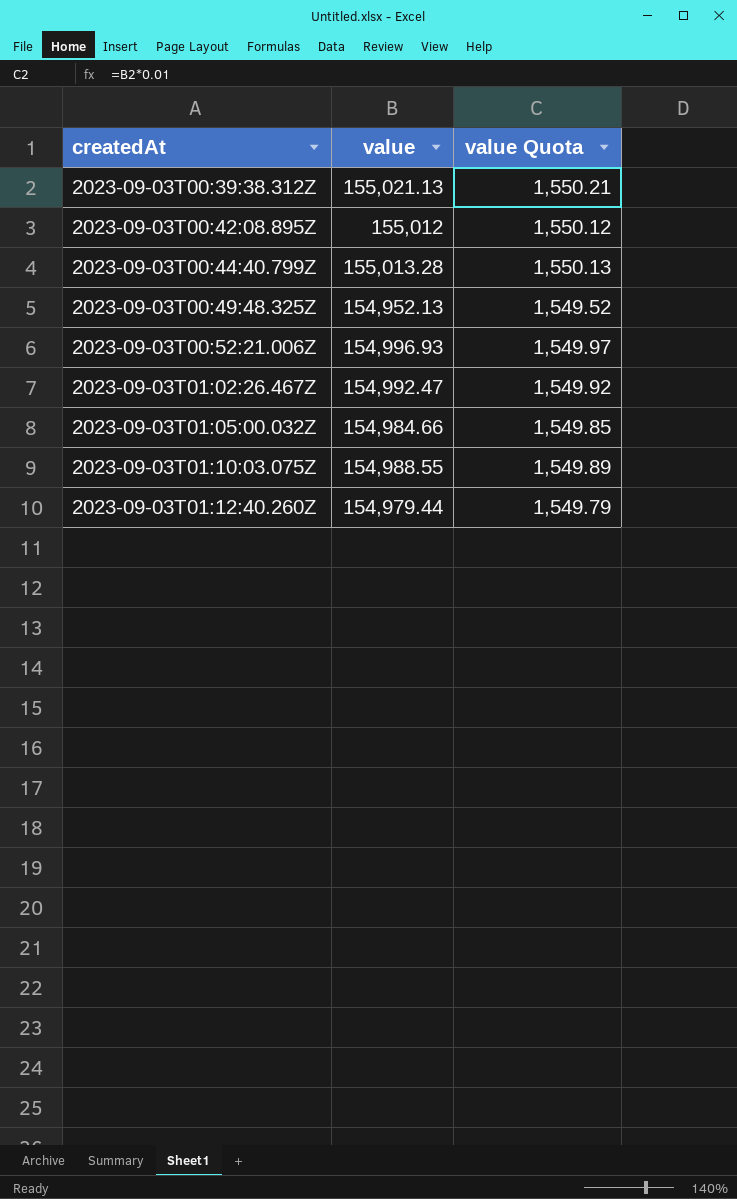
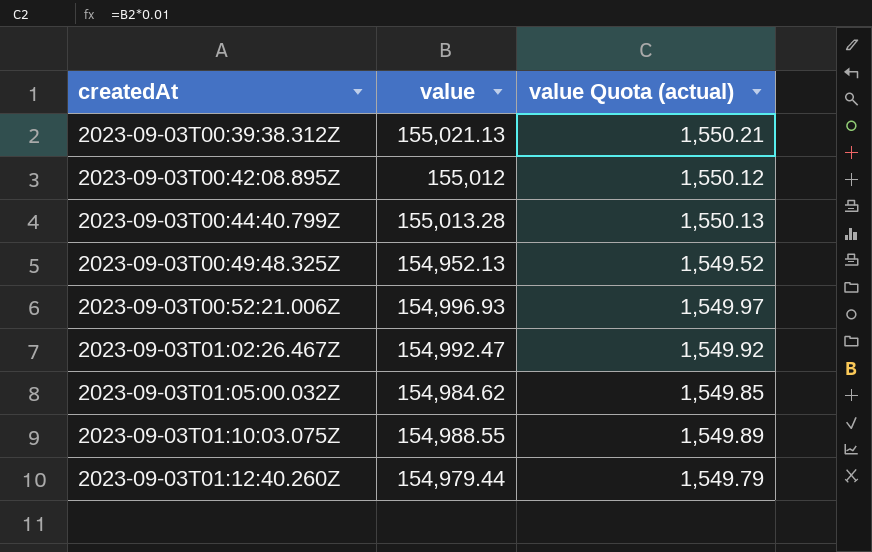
column name: value Quota -> value Quota (actual)
2023-09-03T01:05:00.032Z | value: 154,984.66 -> 154,984.62

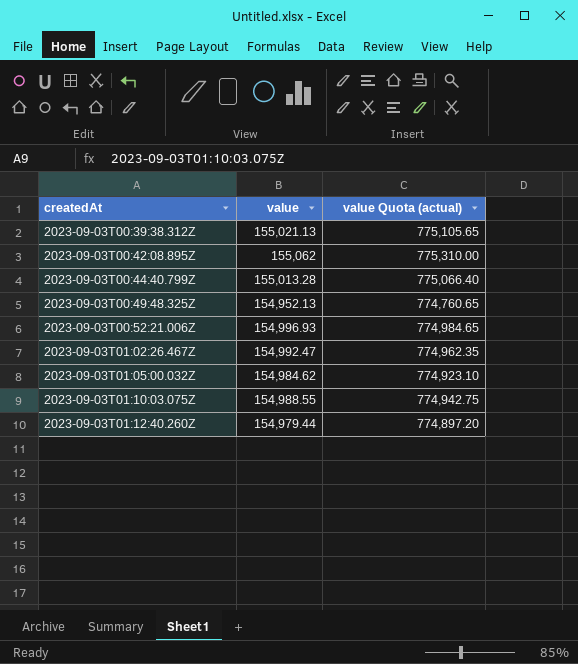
column value Quota (actual) | formula: [value] * 0.01 -> [value] * 5
2023-09-03T00:42:08.895Z | value: 155,012 -> 155,062

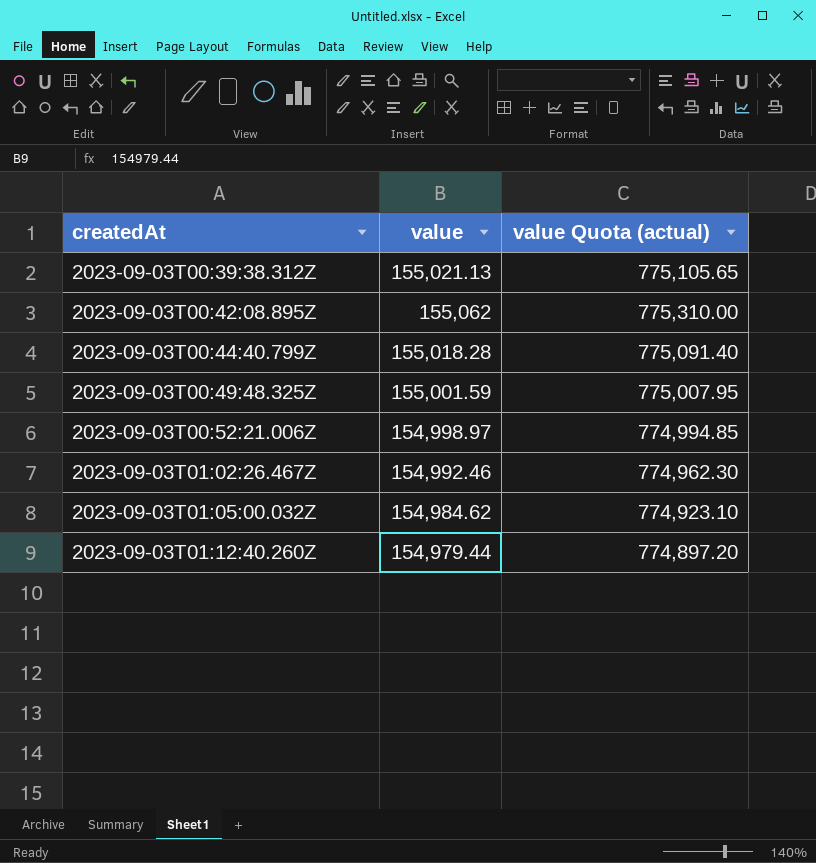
row 2023-09-03T01:10:03.075Z: 154,988.55 | 774,942.75 -> none
2023-09-03T00:44:40.799Z | value: 155,013.28 -> 155,018.28
2023-09-03T00:44:40.799Z | value Quota (actual): 775,066.40 -> 775,091.40
2023-09-03T00:49:48.325Z | value: 154,952.13 -> 155,001.59
2023-09-03T00:49:48.325Z | value Quota (actual): 774,760.65 -> 775,007.95
2023-09-03T00:52:21.006Z | value: 154,996.93 -> 154,998.97
2023-09-03T00:52:21.006Z | value Quota (actual): 774,984.65 -> 774,994.85
2023-09-03T01:02:26.467Z | value: 154,992.47 -> 154,992.46
2023-09-03T01:02:26.467Z | value Quota (actual): 774,962.35 -> 774,962.30

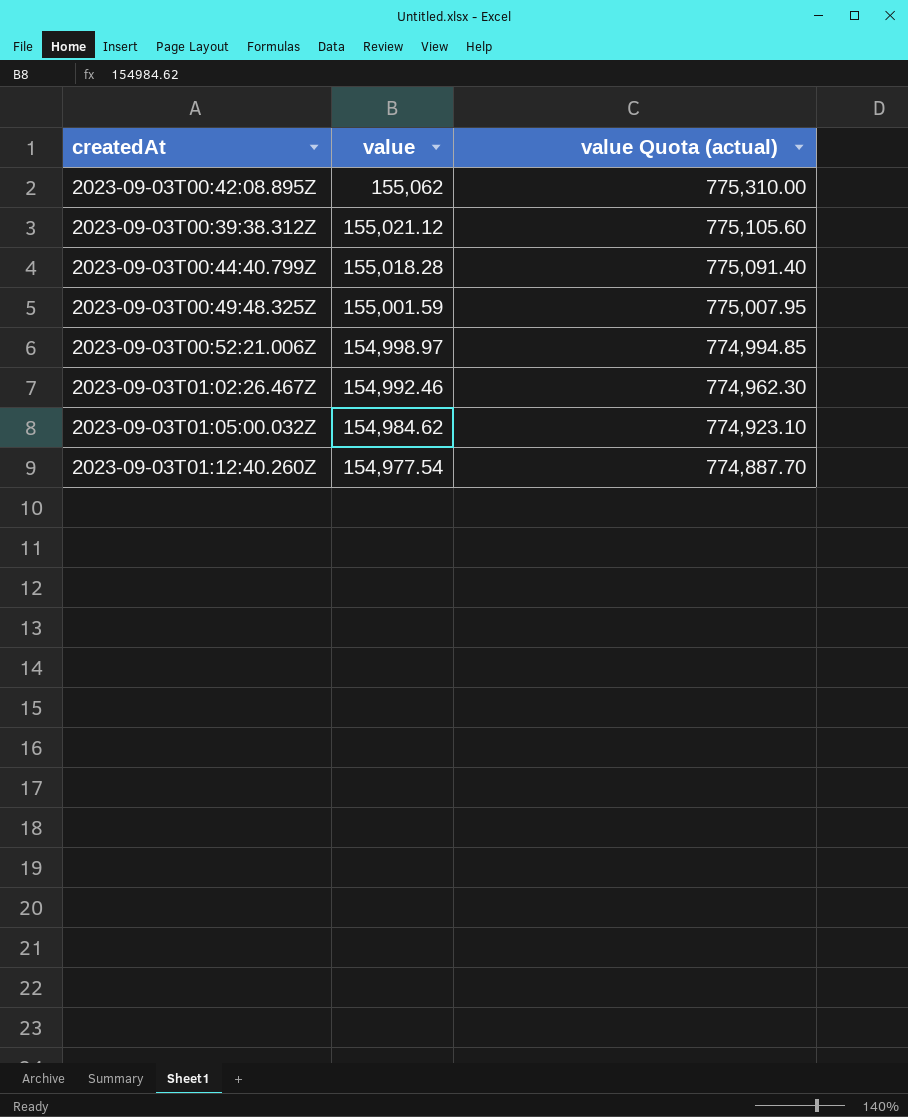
row order: createdAt ascending -> value descending
2023-09-03T00:39:38.312Z | value: 155,021.13 -> 155,021.12
2023-09-03T00:39:38.312Z | value Quota (actual): 775,105.65 -> 775,105.60
2023-09-03T01:12:40.260Z | value: 154,979.44 -> 154,977.54
2023-09-03T01:12:40.260Z | value Quota (actual): 774,897.20 -> 774,887.70

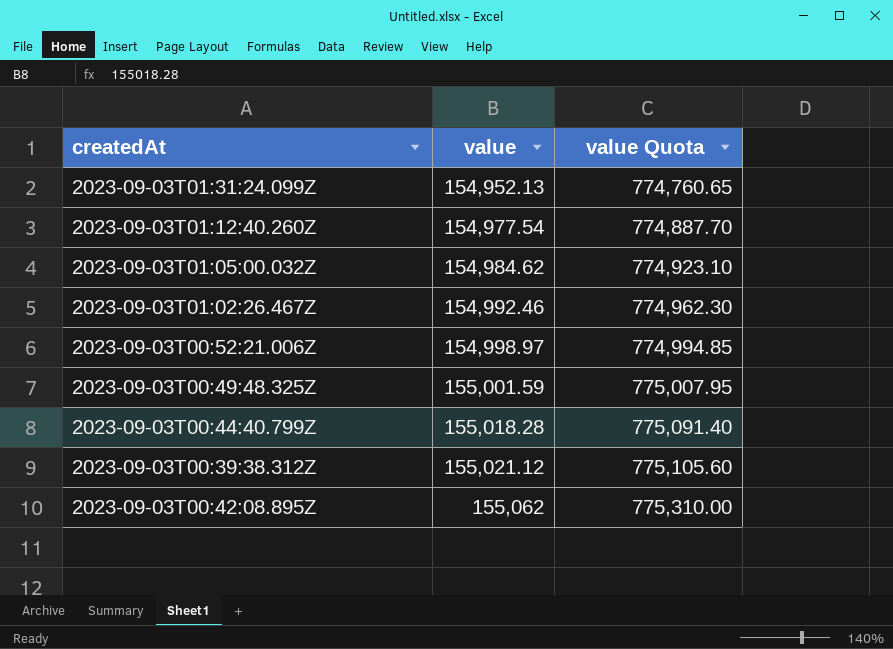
row order: value descending -> value ascending
column name: value Quota (actual) -> value Quota
row 2023-09-03T01:31:24.099Z: none -> 154,952.13 | 774,760.65

